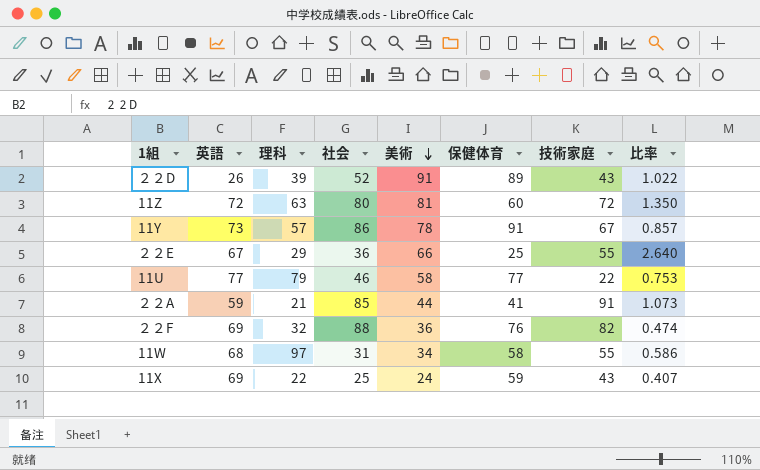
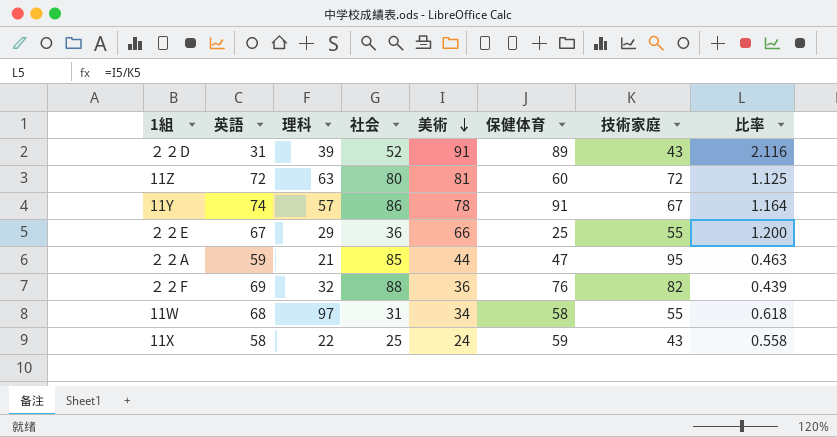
column 比率 | formula: [美術] / [保健体育] -> [美術] / [技術家庭]
row 11U: 77 | 79 | 46 | 58 | 77 | 22 | 0.753 -> none
２２D | 英語: 26 -> 31
11Y | 英語: 73 -> 74
２２A | 保健体育: 41 -> 47
２２A | 技術家庭: 91 -> 95
11X | 英語: 69 -> 58

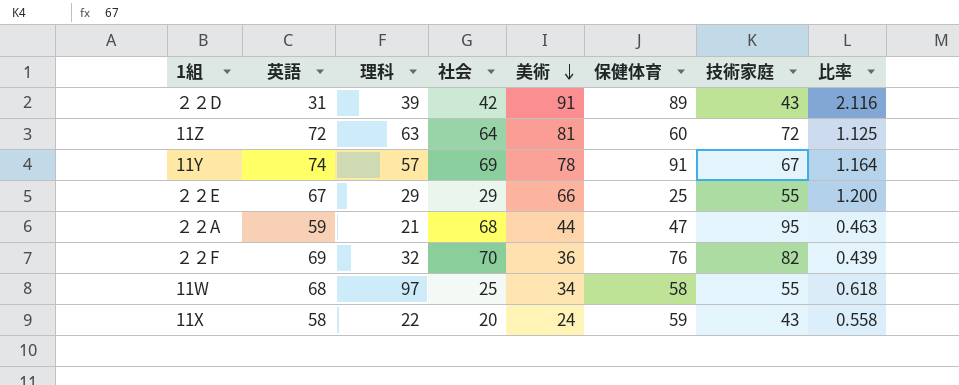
２２D | 社会: 52 -> 42
11Z | 社会: 80 -> 64
11Y | 社会: 86 -> 69
２２E | 社会: 36 -> 29
２２A | 社会: 85 -> 68
２２F | 社会: 88 -> 70
11W | 社会: 31 -> 25
11X | 社会: 25 -> 20

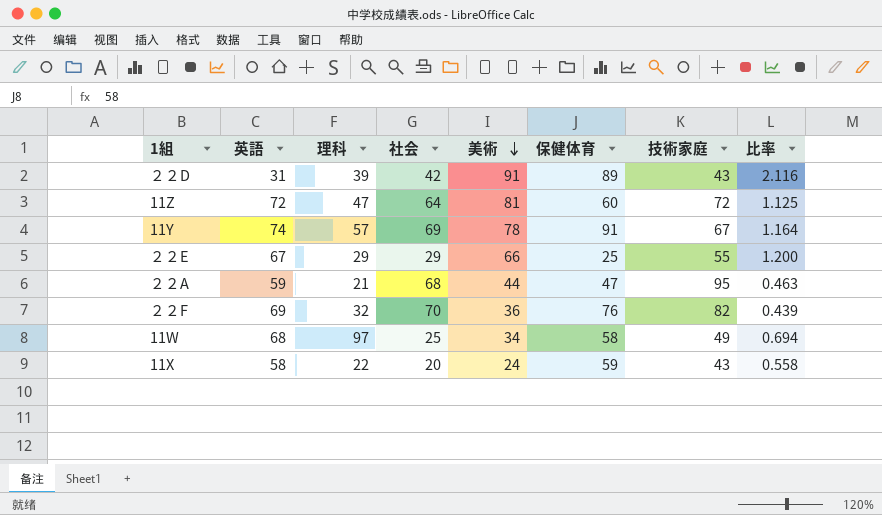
11Z | 理科: 63 -> 47
11W | 技術家庭: 55 -> 49
11W | 比率: 0.618 -> 0.694

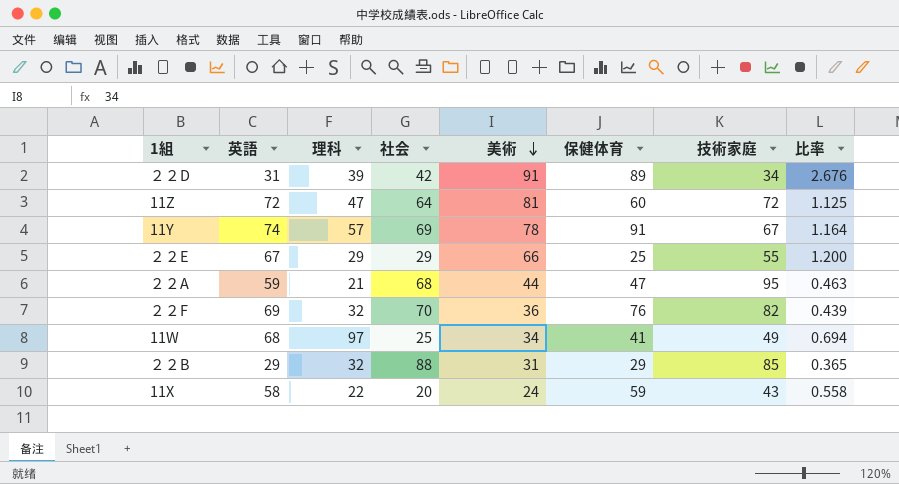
２２D | 技術家庭: 43 -> 34
２２D | 比率: 2.116 -> 2.676
11W | 保健体育: 58 -> 41
row ２２B: none -> 29 | 32 | 88 | 31 | 29 | 85 | 0.365

